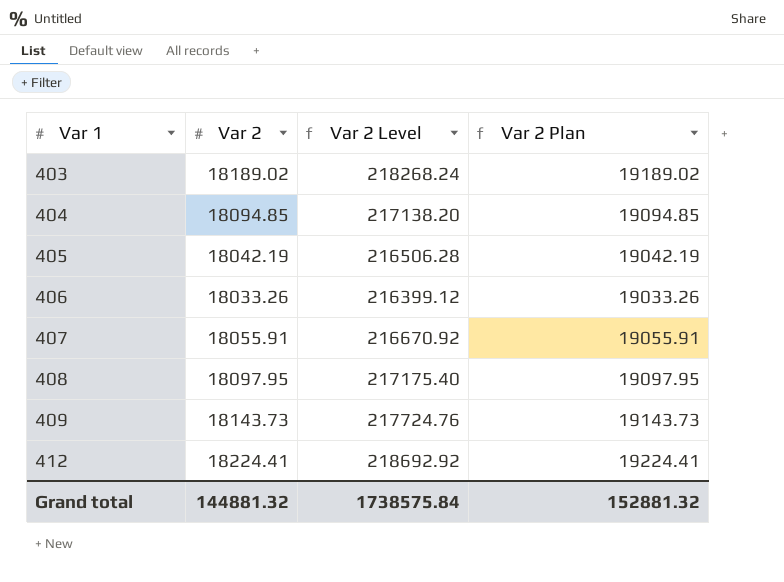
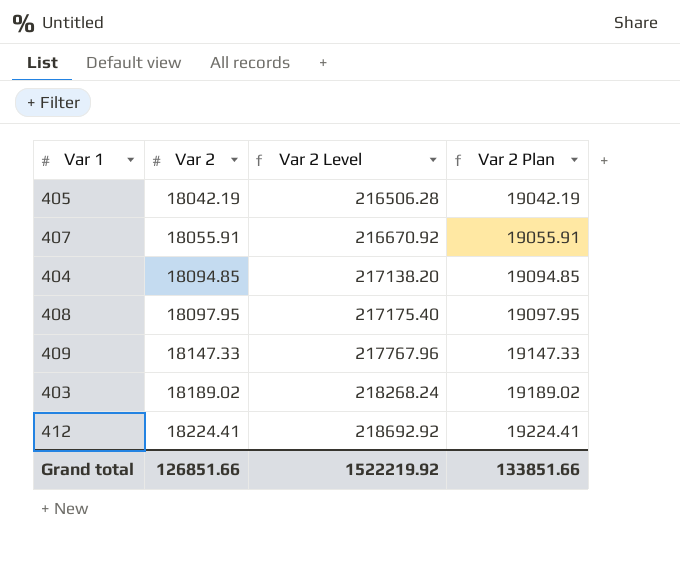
row order: Var 1 ascending -> Var 2 ascending
row 406: 18033.26 | 216399.12 | 19033.26 -> none
409 | Var 2: 18143.73 -> 18147.33
409 | Var 2 Level: 217724.76 -> 217767.96
409 | Var 2 Plan: 19143.73 -> 19147.33
Grand total | Var 2: 144881.32 -> 126851.66
Grand total | Var 2 Level: 1738575.84 -> 1522219.92
Grand total | Var 2 Plan: 152881.32 -> 133851.66

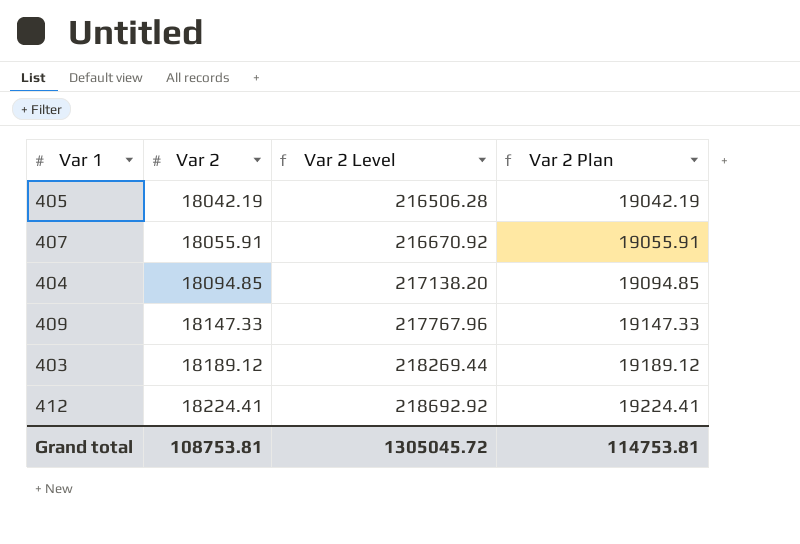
row 408: 18097.95 | 217175.40 | 19097.95 -> none
403 | Var 2: 18189.02 -> 18189.12
403 | Var 2 Level: 218268.24 -> 218269.44
403 | Var 2 Plan: 19189.02 -> 19189.12
Grand total | Var 2: 126851.66 -> 108753.81
Grand total | Var 2 Level: 1522219.92 -> 1305045.72
Grand total | Var 2 Plan: 133851.66 -> 114753.81

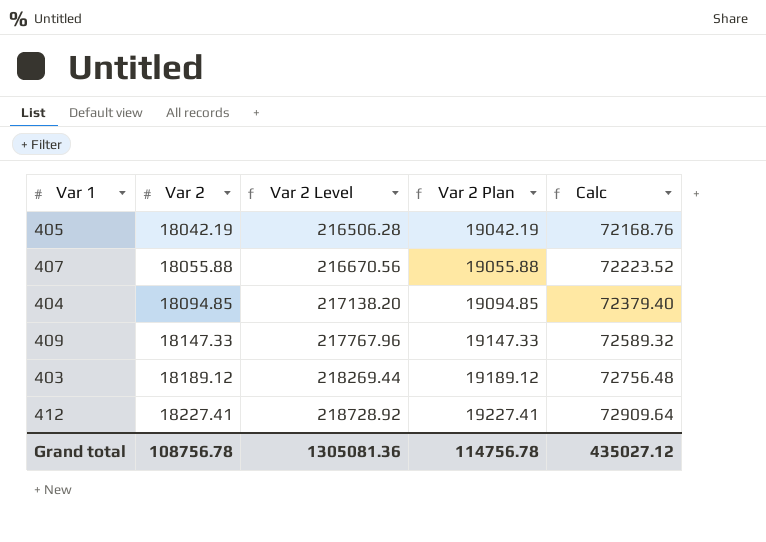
column Calc | formula: none -> [Var 2] * 4
407 | Var 2: 18055.91 -> 18055.88
407 | Var 2 Level: 216670.92 -> 216670.56
407 | Var 2 Plan: 19055.91 -> 19055.88
412 | Var 2: 18224.41 -> 18227.41
412 | Var 2 Level: 218692.92 -> 218728.92
412 | Var 2 Plan: 19224.41 -> 19227.41
Grand total | Var 2: 108753.81 -> 108756.78
Grand total | Var 2 Level: 1305045.72 -> 1305081.36
Grand total | Var 2 Plan: 114753.81 -> 114756.78

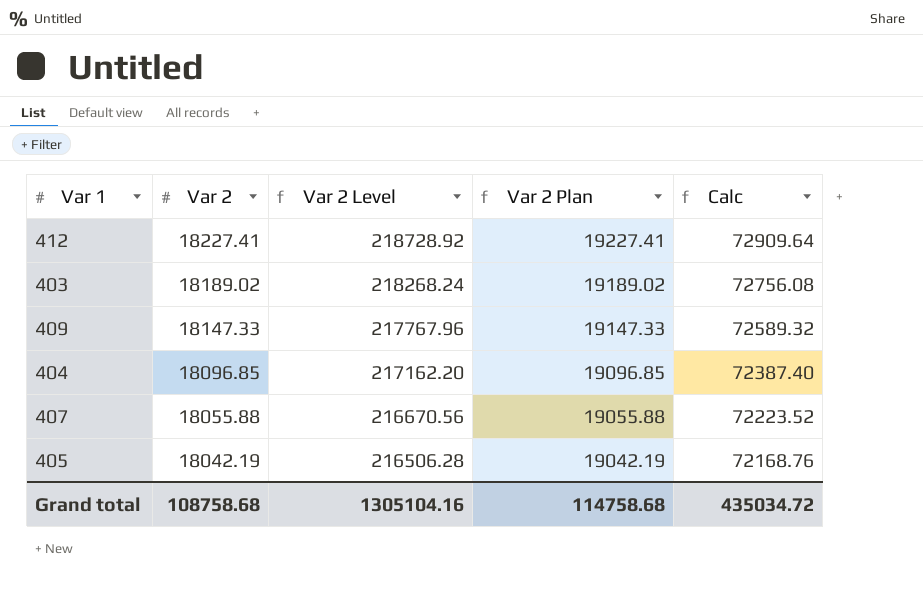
row order: Var 2 ascending -> Var 2 descending
403 | Var 2: 18189.12 -> 18189.02
403 | Var 2 Level: 218269.44 -> 218268.24
403 | Var 2 Plan: 19189.12 -> 19189.02
403 | Calc: 72756.48 -> 72756.08
404 | Var 2: 18094.85 -> 18096.85
404 | Var 2 Level: 217138.20 -> 217162.20
404 | Var 2 Plan: 19094.85 -> 19096.85
404 | Calc: 72379.40 -> 72387.40
Grand total | Var 2: 108756.78 -> 108758.68
Grand total | Var 2 Level: 1305081.36 -> 1305104.16
Grand total | Var 2 Plan: 114756.78 -> 114758.68
Grand total | Calc: 435027.12 -> 435034.72

